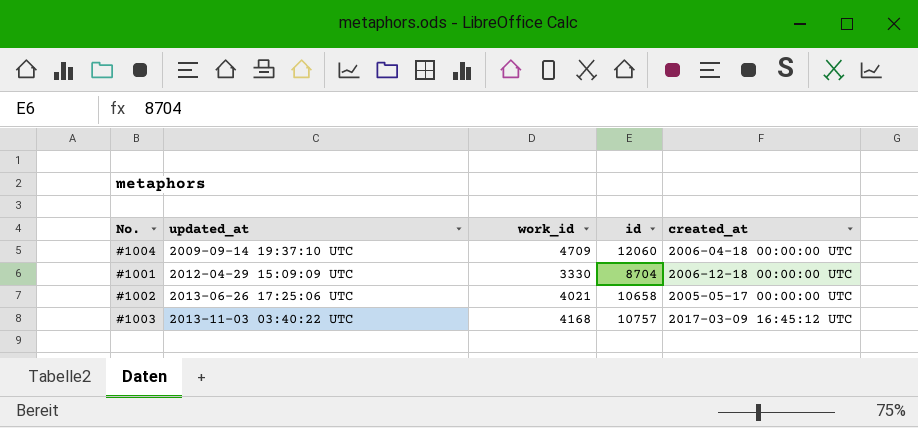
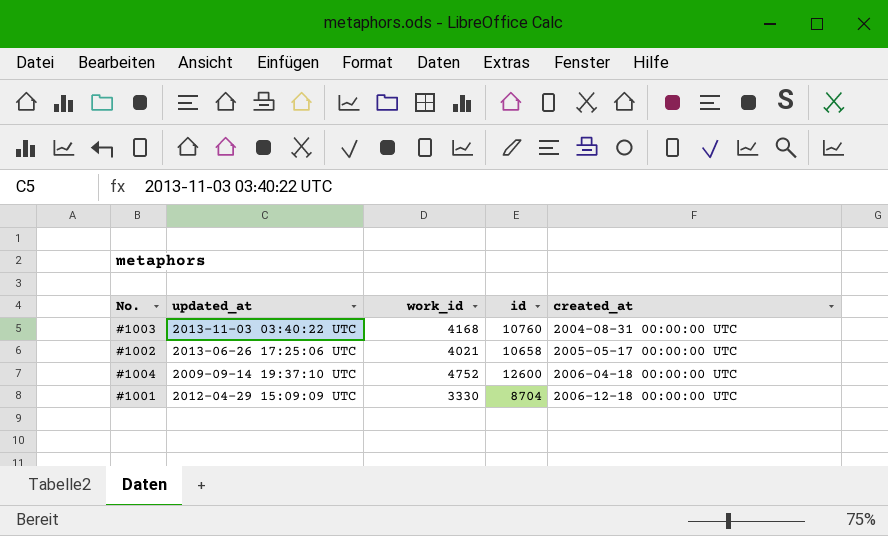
row order: updated_at ascending -> created_at ascending
#1003 | id: 10757 -> 10760
#1003 | created_at: 2017-03-09 16:45:12 UTC -> 2004-08-31 00:00:00 UTC
#1004 | work_id: 4709 -> 4752
#1004 | id: 12060 -> 12600

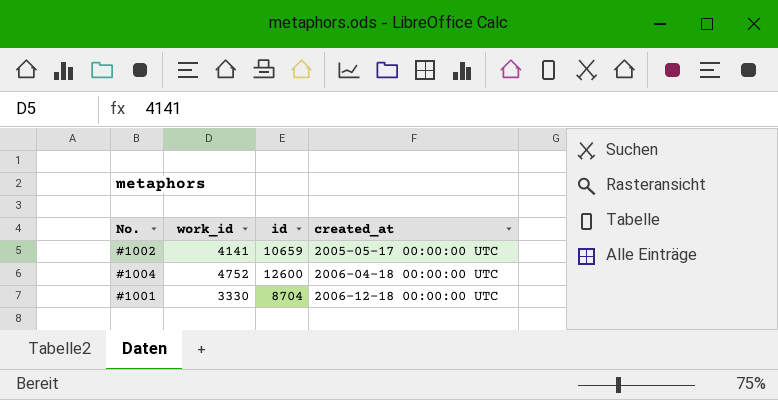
column updated_at | position: 2 -> none
row #1003: 2013-11-03 03:40:22 UTC | 4168 | 10760 | 2004-08-31 00:00:00 UTC -> none
#1002 | work_id: 4021 -> 4141
#1002 | id: 10658 -> 10659

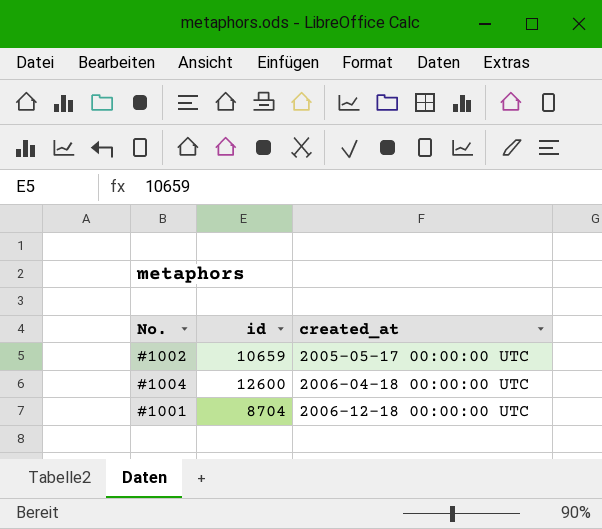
column work_id | position: 2 -> none

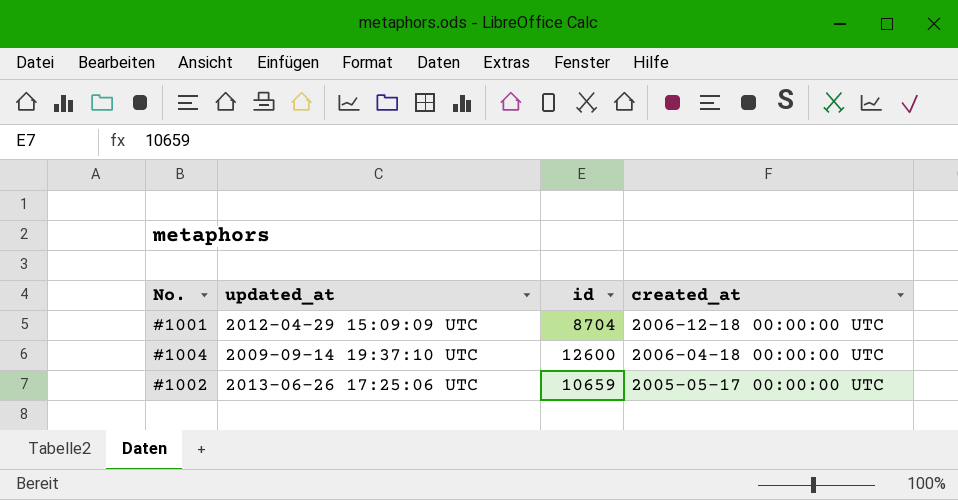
row order: created_at ascending -> created_at descending
column updated_at | position: none -> 2

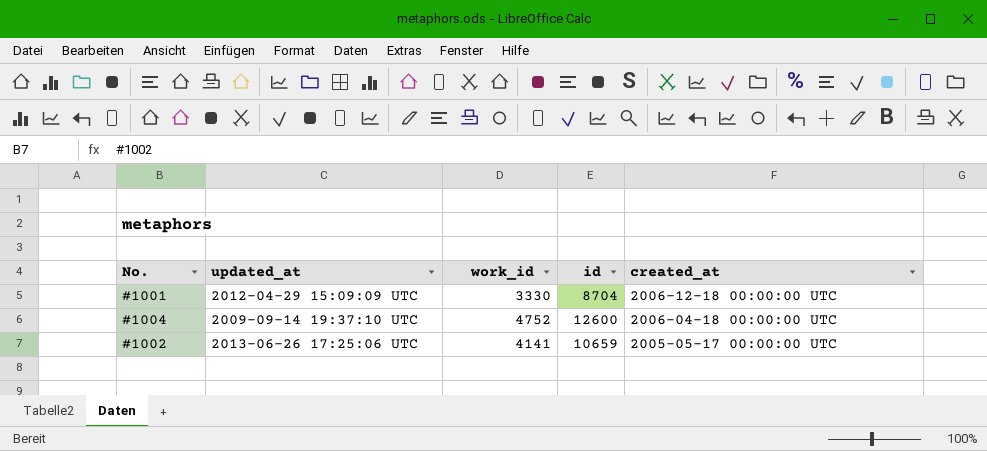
column work_id | position: none -> 3

